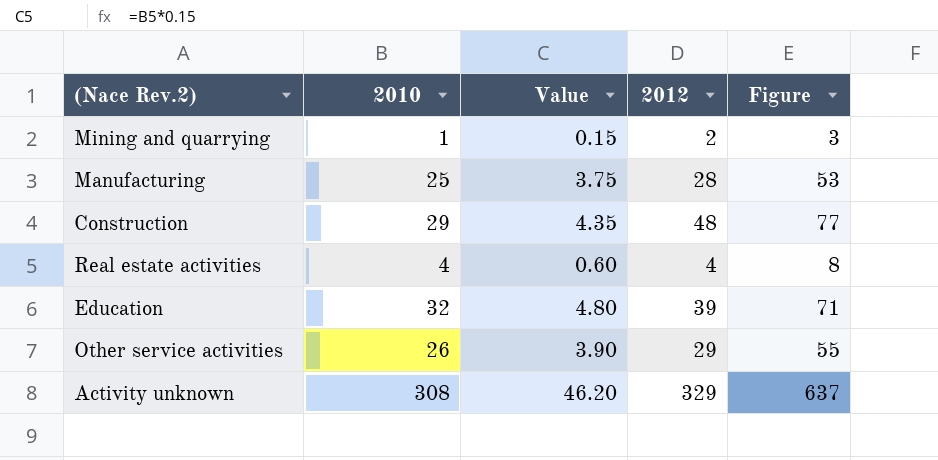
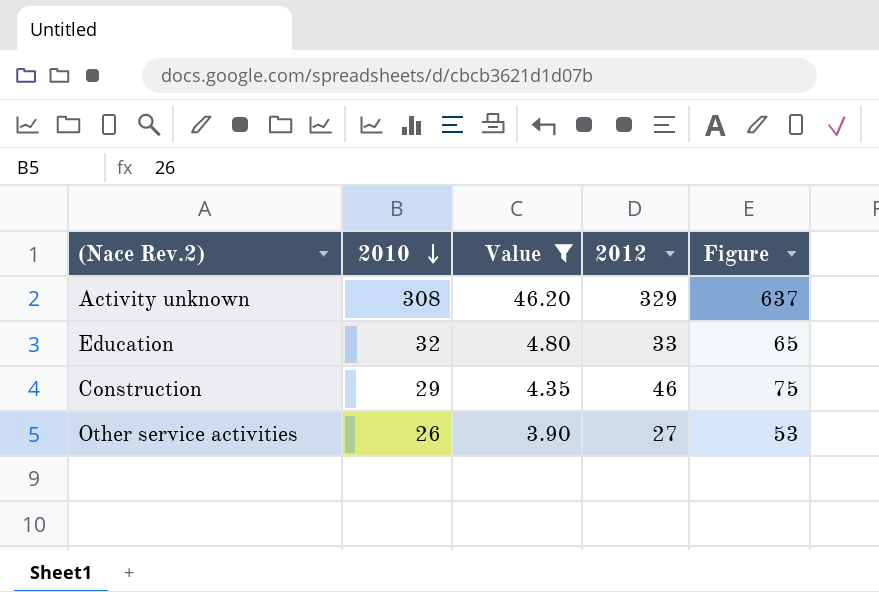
filter: none -> Value >= 3.90
row order: none -> 2010 descending
Education | 2012: 39 -> 33
Education | Figure: 71 -> 65
Construction | 2012: 48 -> 46
Construction | Figure: 77 -> 75
Other service activities | 2012: 29 -> 27
Other service activities | Figure: 55 -> 53

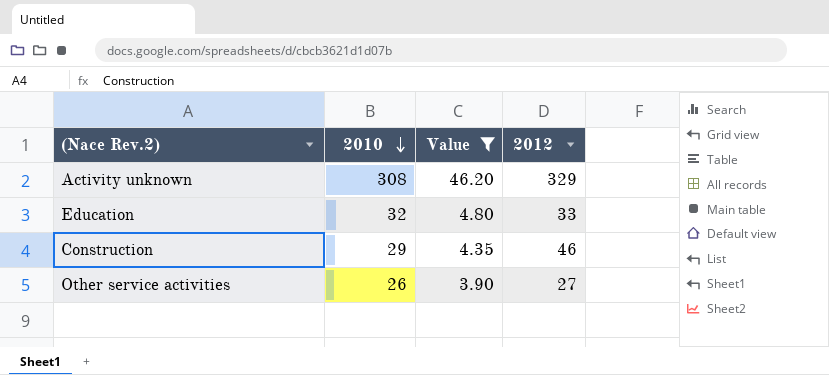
column Figure | formula: [2010] + [2012] -> none

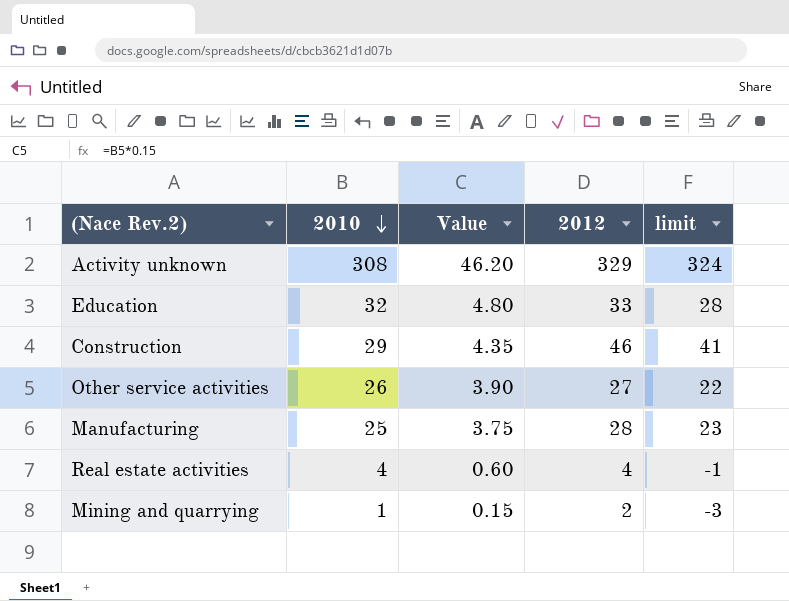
filter: Value >= 3.90 -> none
column limit | formula: none -> [2012] - 5

